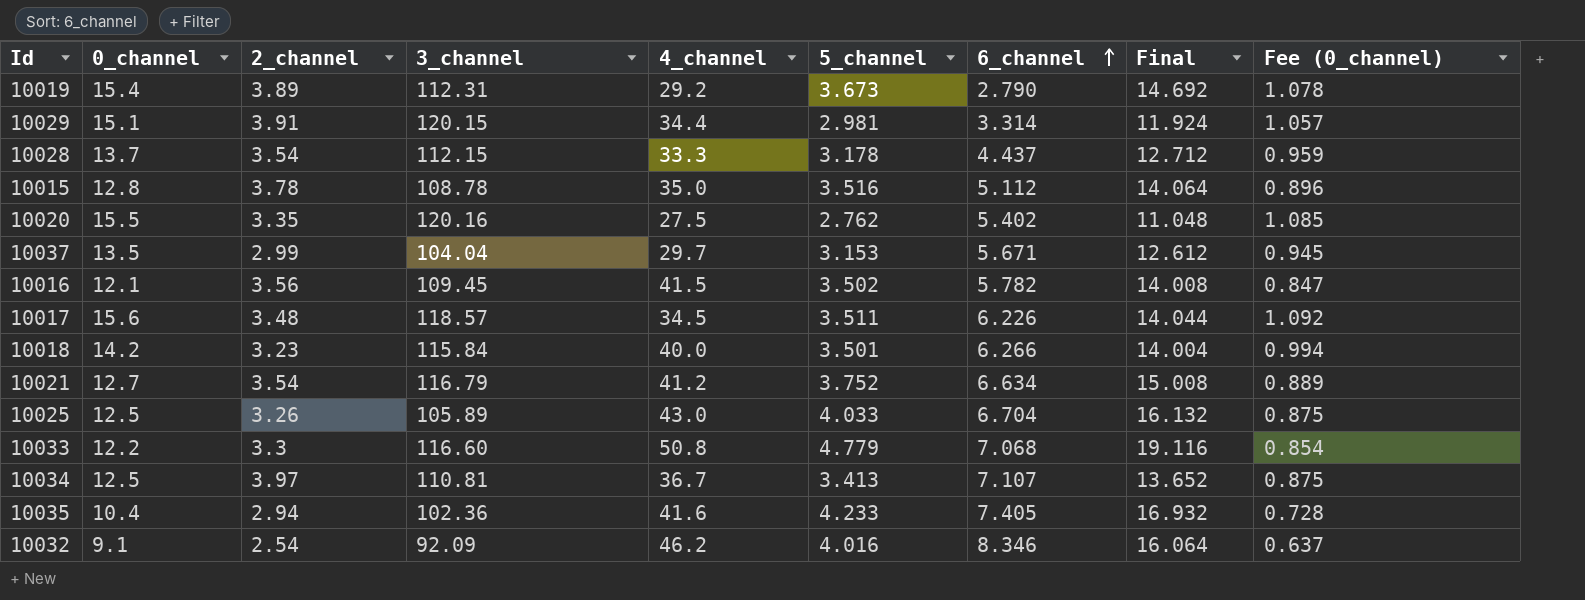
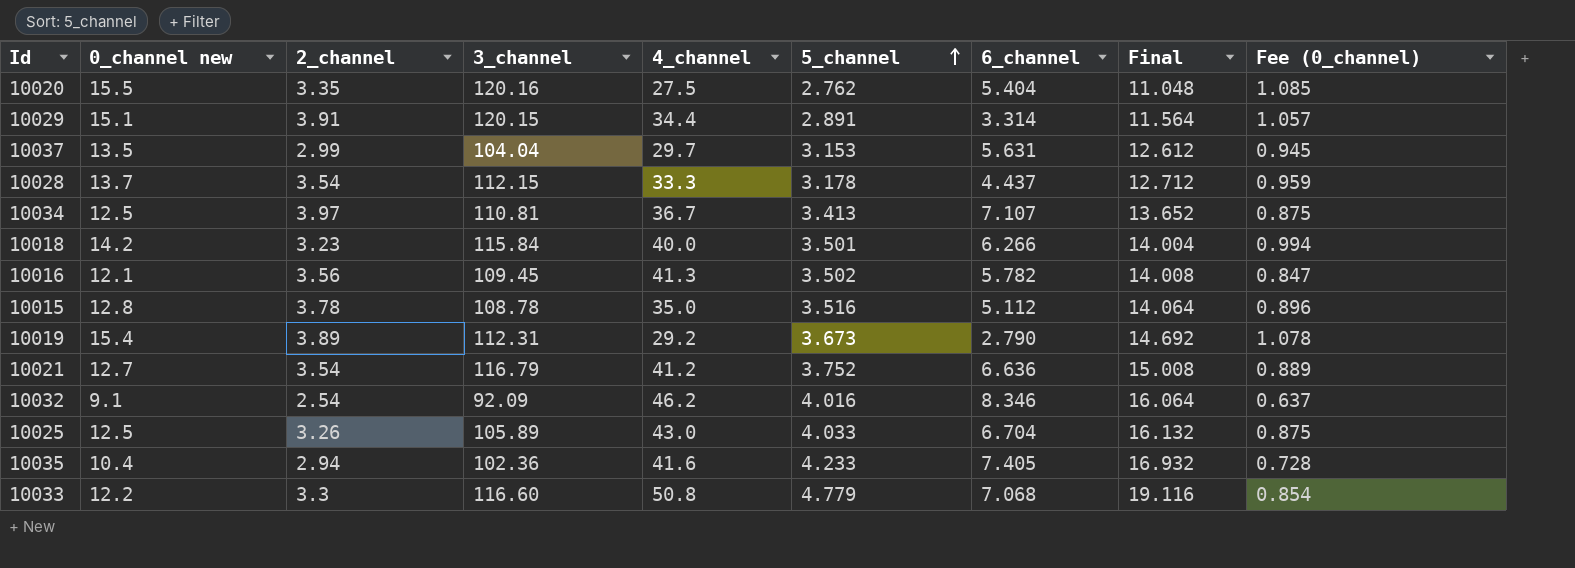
row order: 6_channel ascending -> 5_channel ascending
column name: 0_channel -> 0_channel new
row 10017: 15.6 | 3.48 | 118.57 | 34.5 | 3.511 | 6.226 | 14.044 | 1.092 -> none
10020 | 6_channel: 5.402 -> 5.404
10029 | 5_channel: 2.981 -> 2.891
10029 | Final: 11.924 -> 11.564
10037 | 6_channel: 5.671 -> 5.631
10016 | 4_channel: 41.5 -> 41.3
10021 | 6_channel: 6.634 -> 6.636

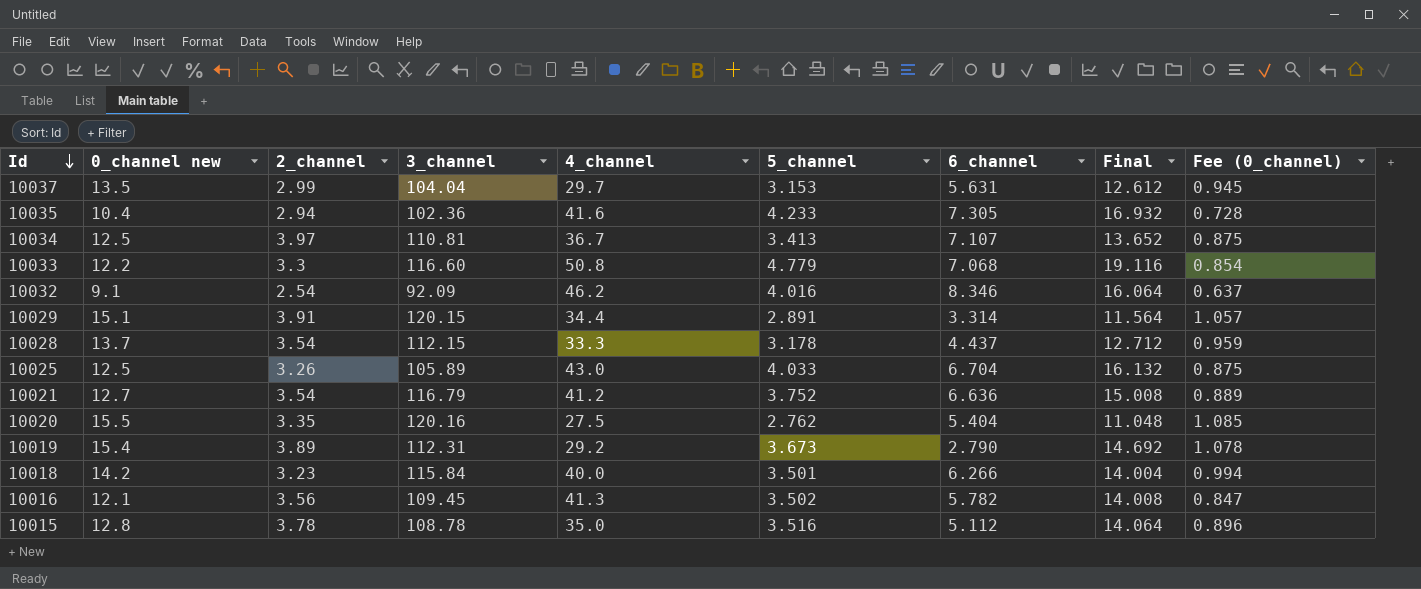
row order: 5_channel ascending -> Id descending
10035 | 6_channel: 7.405 -> 7.305

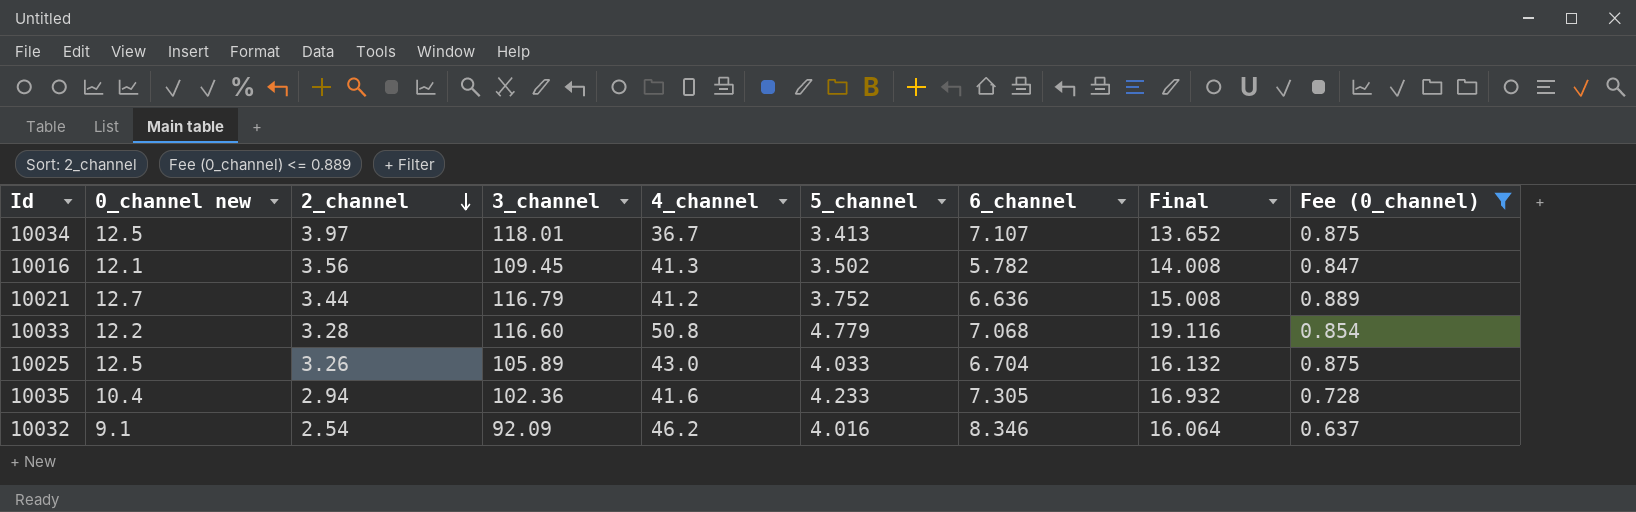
filter: none -> Fee (0_channel) <= 0.889
row order: Id descending -> 2_channel descending
10034 | 3_channel: 110.81 -> 118.01
10021 | 2_channel: 3.54 -> 3.44
10033 | 2_channel: 3.3 -> 3.28

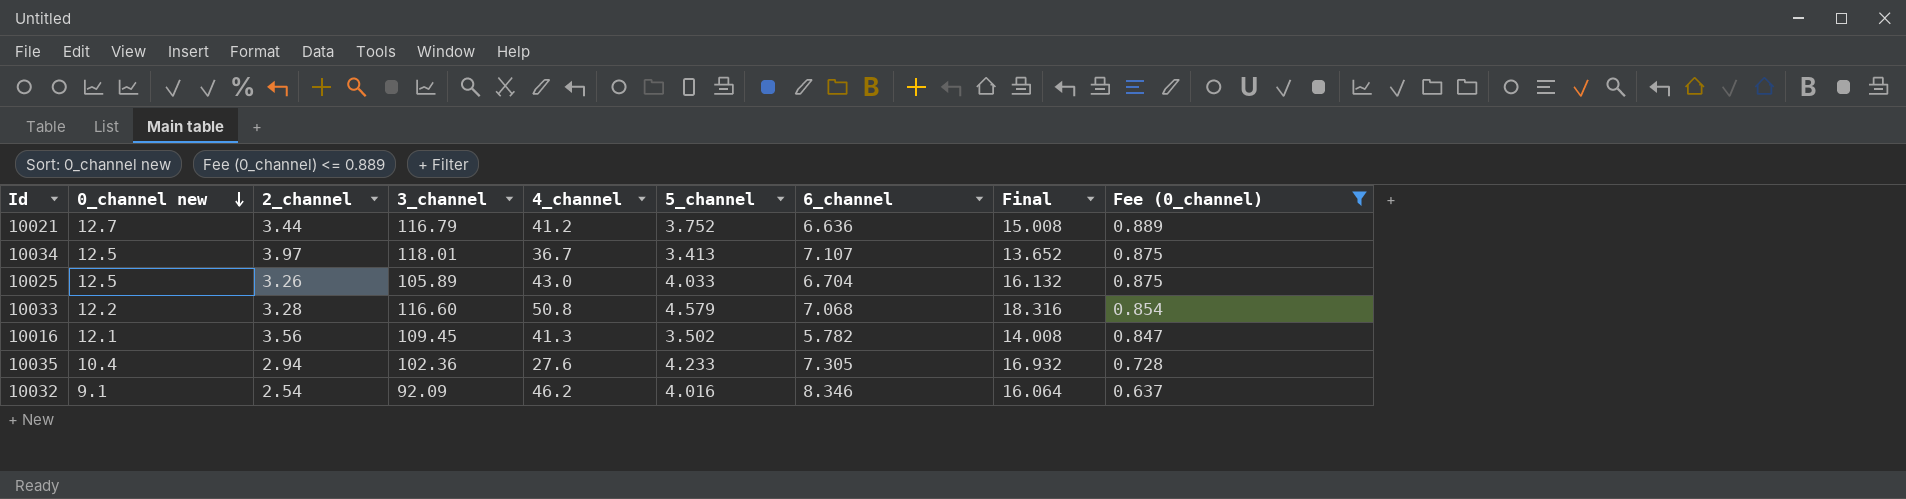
row order: 2_channel descending -> 0_channel new descending
10033 | 5_channel: 4.779 -> 4.579
10033 | Final: 19.116 -> 18.316
10035 | 4_channel: 41.6 -> 27.6

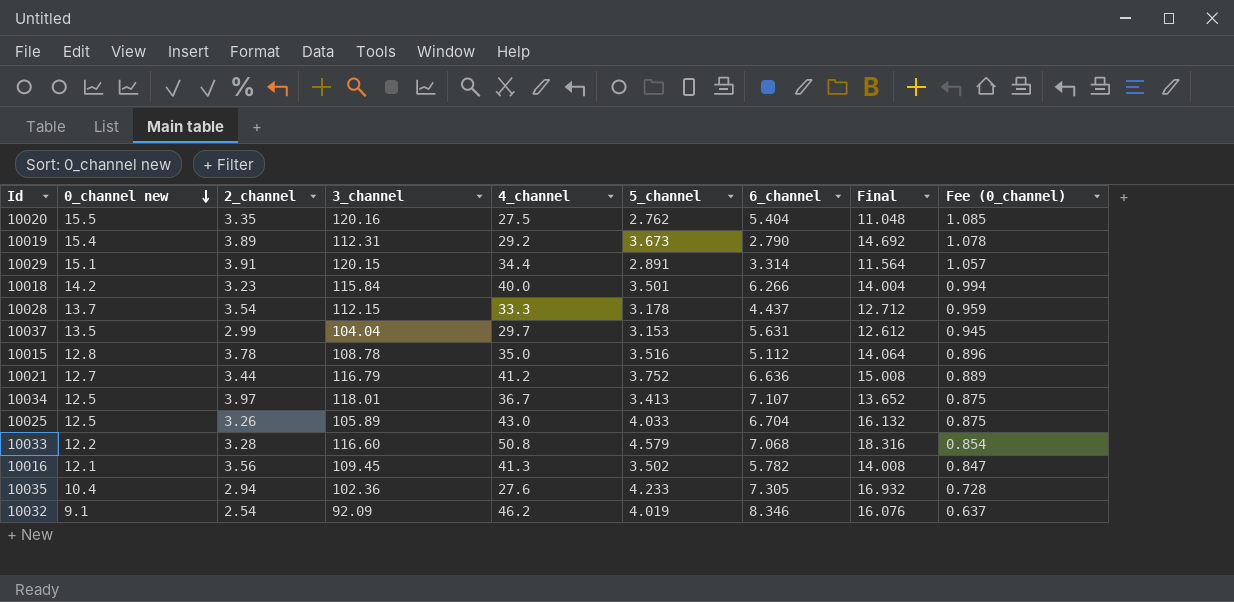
filter: Fee (0_channel) <= 0.889 -> none
10032 | 5_channel: 4.016 -> 4.019
10032 | Final: 16.064 -> 16.076

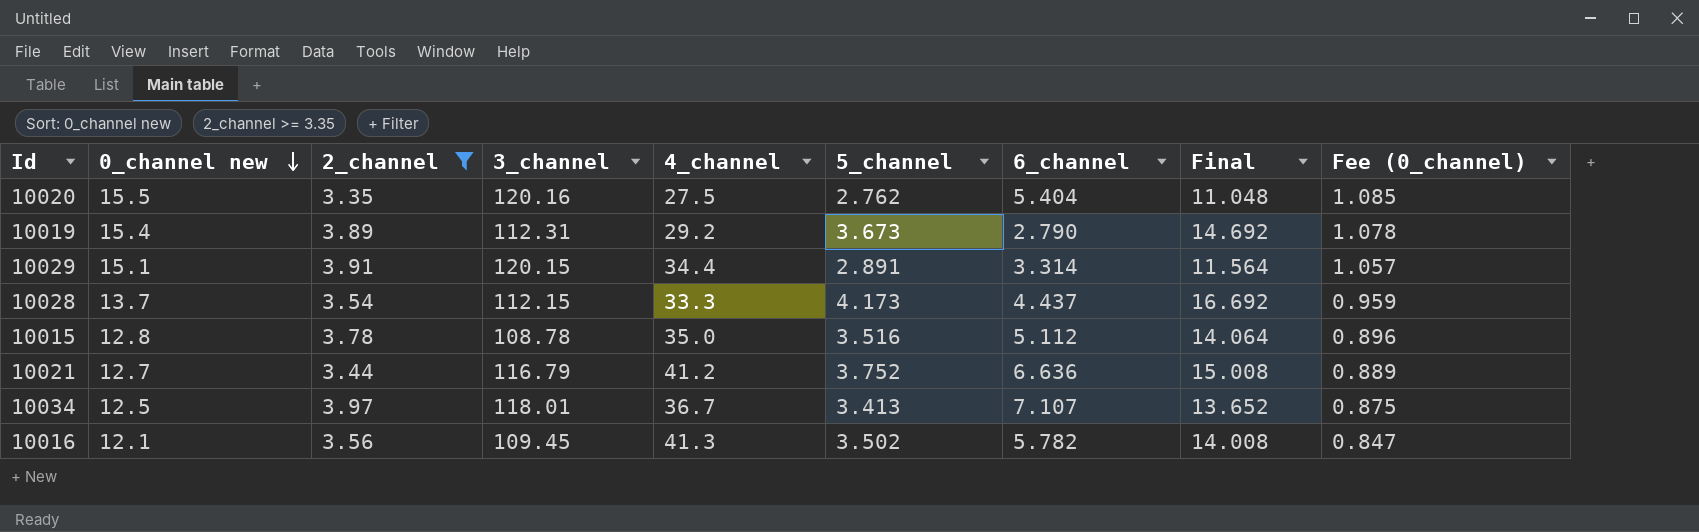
filter: none -> 2_channel >= 3.35
10028 | 5_channel: 3.178 -> 4.173
10028 | Final: 12.712 -> 16.692

